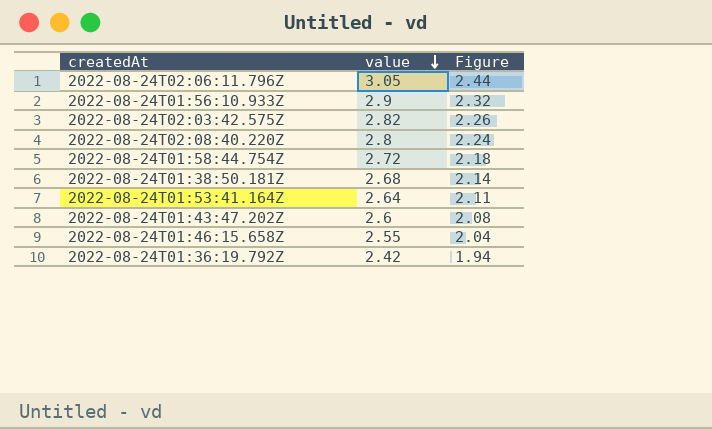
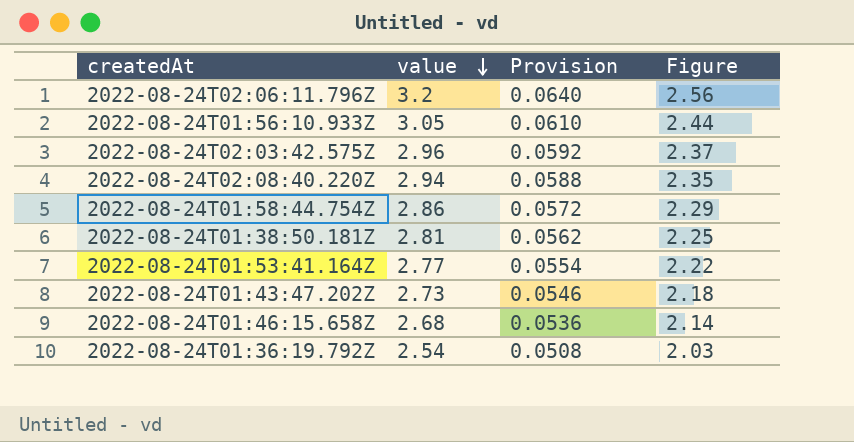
column Provision | formula: none -> [value] * 0.02
2022-08-24T02:06:11.796Z | value: 3.05 -> 3.2
2022-08-24T02:06:11.796Z | Figure: 2.44 -> 2.56
2022-08-24T01:56:10.933Z | value: 2.9 -> 3.05
2022-08-24T01:56:10.933Z | Figure: 2.32 -> 2.44
2022-08-24T02:03:42.575Z | value: 2.82 -> 2.96
2022-08-24T02:03:42.575Z | Figure: 2.26 -> 2.37
2022-08-24T02:08:40.220Z | value: 2.8 -> 2.94
2022-08-24T02:08:40.220Z | Figure: 2.24 -> 2.35
2022-08-24T01:58:44.754Z | value: 2.72 -> 2.86
2022-08-24T01:58:44.754Z | Figure: 2.18 -> 2.29
2022-08-24T01:38:50.181Z | value: 2.68 -> 2.81
2022-08-24T01:38:50.181Z | Figure: 2.14 -> 2.25
2022-08-24T01:53:41.164Z | value: 2.64 -> 2.77
2022-08-24T01:53:41.164Z | Figure: 2.11 -> 2.22
2022-08-24T01:43:47.202Z | value: 2.6 -> 2.73
2022-08-24T01:43:47.202Z | Figure: 2.08 -> 2.18
2022-08-24T01:46:15.658Z | value: 2.55 -> 2.68
2022-08-24T01:46:15.658Z | Figure: 2.04 -> 2.14
2022-08-24T01:36:19.792Z | value: 2.42 -> 2.54
2022-08-24T01:36:19.792Z | Figure: 1.94 -> 2.03

